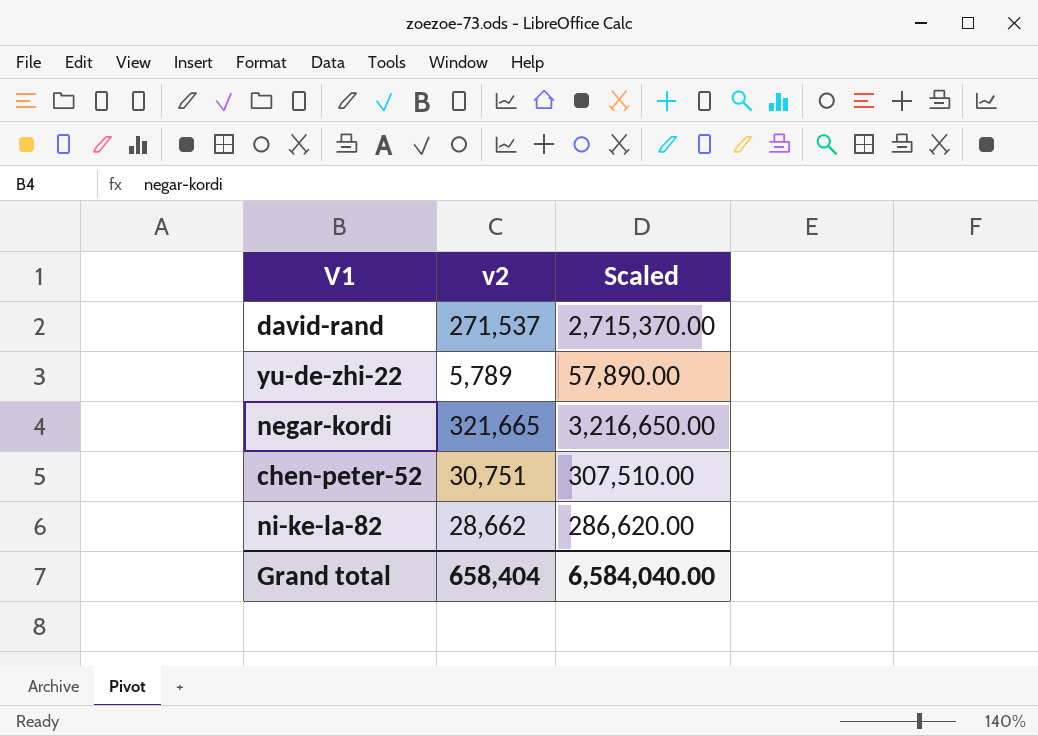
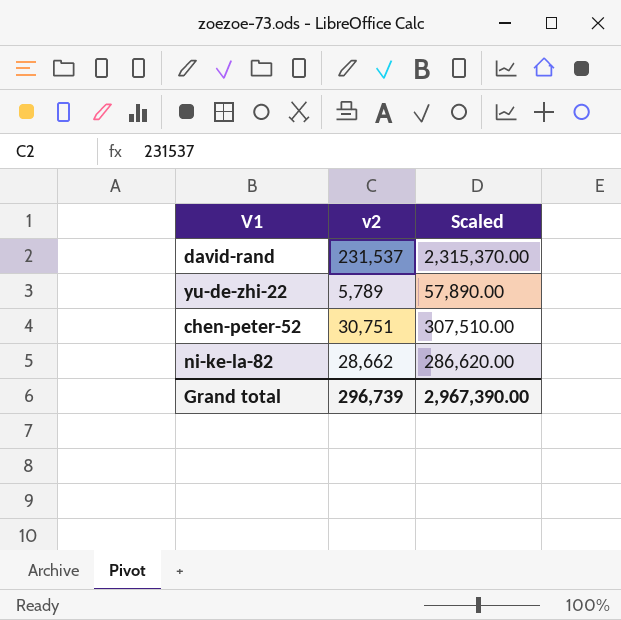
row negar-kordi: 321,665 | 3,216,650.00 -> none
david-rand | v2: 271,537 -> 231,537
david-rand | Scaled: 2,715,370.00 -> 2,315,370.00
Grand total | v2: 658,404 -> 296,739
Grand total | Scaled: 6,584,040.00 -> 2,967,390.00

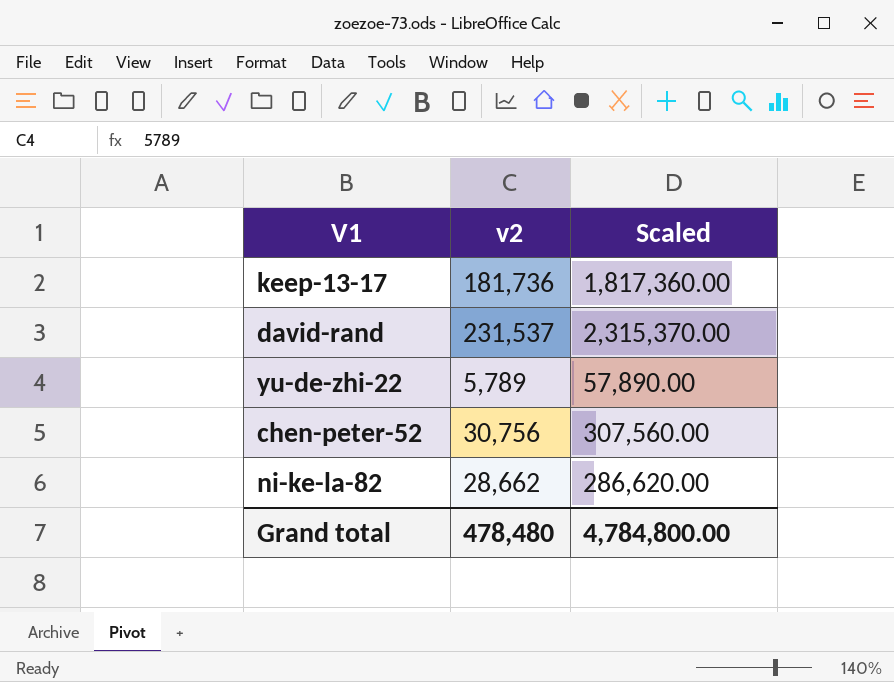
row keep-13-17: none -> 181,736 | 1,817,360.00
chen-peter-52 | v2: 30,751 -> 30,756
chen-peter-52 | Scaled: 307,510.00 -> 307,560.00
Grand total | v2: 296,739 -> 478,480
Grand total | Scaled: 2,967,390.00 -> 4,784,800.00

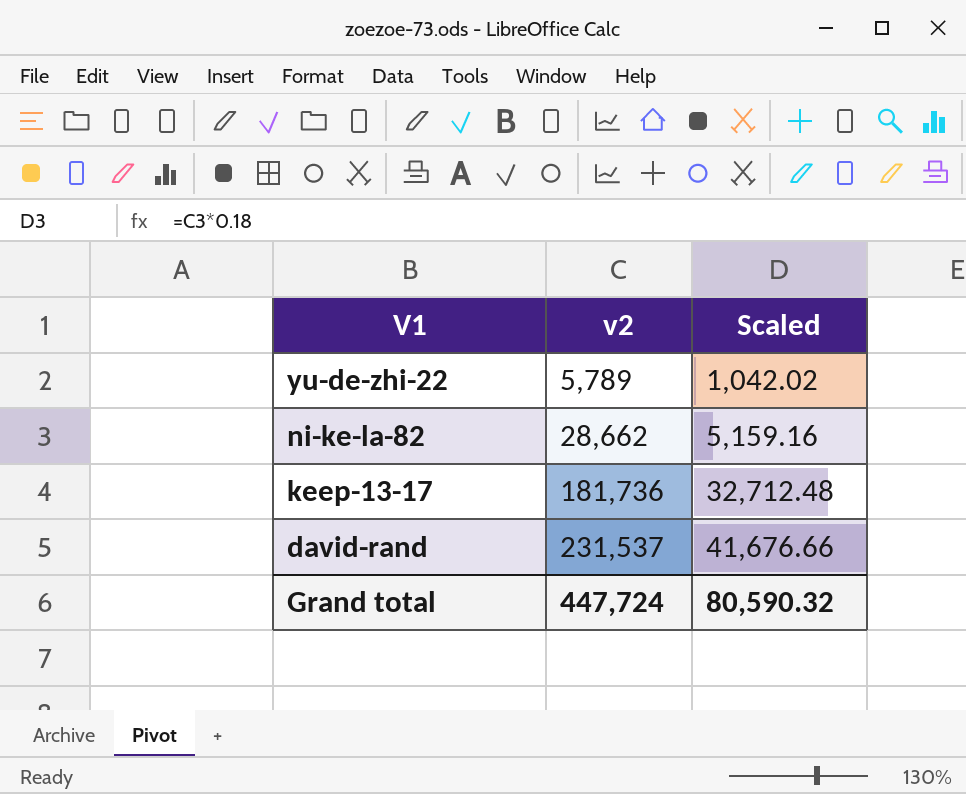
row order: none -> V1 descending
column Scaled | formula: [v2] * 10 -> [v2] * 0.18
row chen-peter-52: 30,756 | 307,560.00 -> none
Grand total | v2: 478,480 -> 447,724
Grand total | Scaled: 4,784,800.00 -> 80,590.32

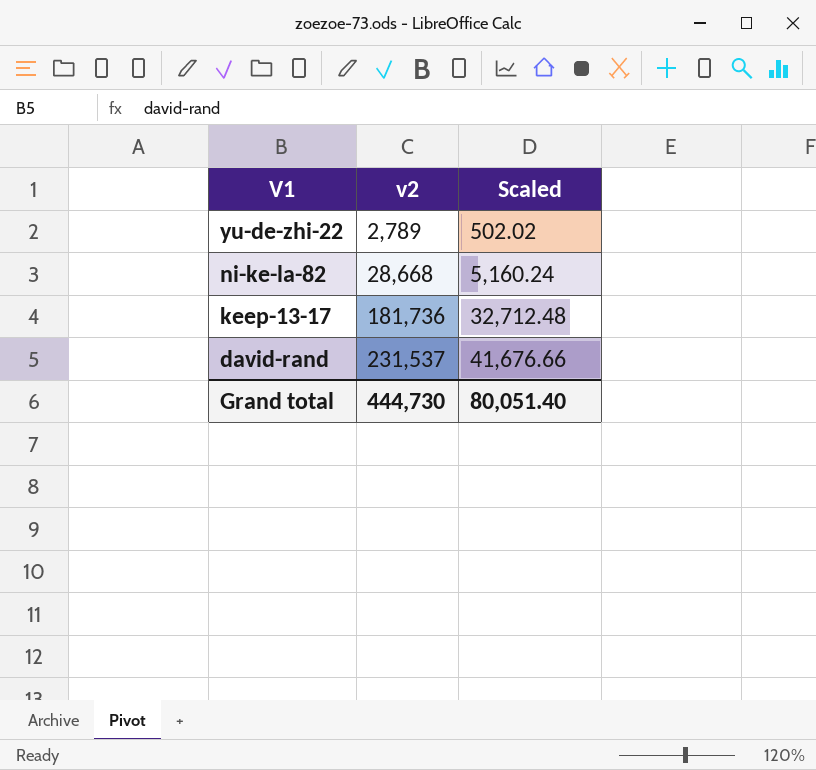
yu-de-zhi-22 | v2: 5,789 -> 2,789
yu-de-zhi-22 | Scaled: 1,042.02 -> 502.02
ni-ke-la-82 | v2: 28,662 -> 28,668
ni-ke-la-82 | Scaled: 5,159.16 -> 5,160.24
Grand total | v2: 447,724 -> 444,730
Grand total | Scaled: 80,590.32 -> 80,051.40

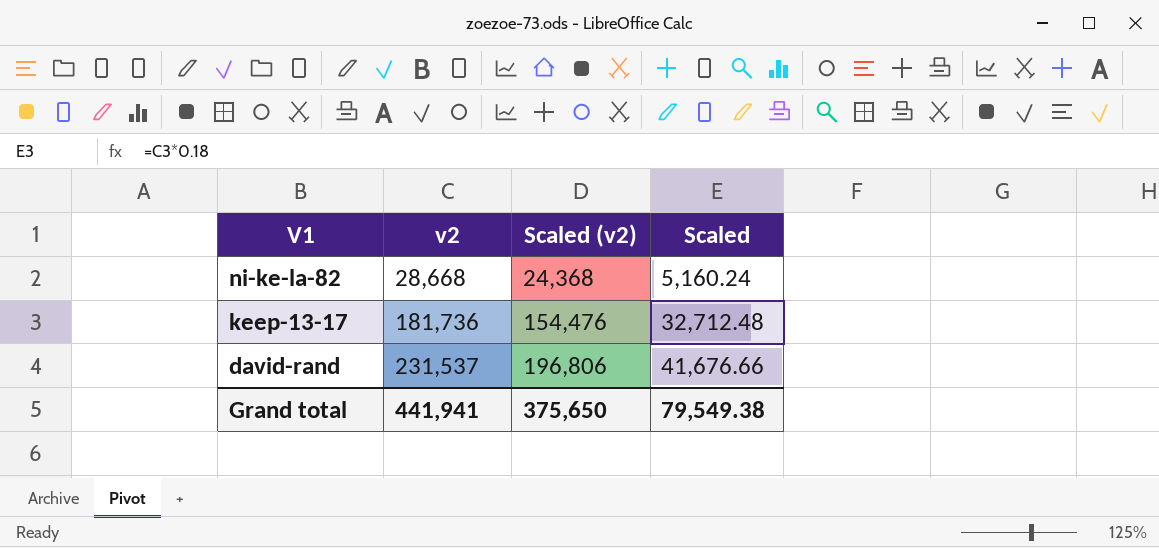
column Scaled (v2) | formula: none -> [v2] * 0.85
row yu-de-zhi-22: 2,789 | 502.02 -> none
Grand total | v2: 444,730 -> 441,941
Grand total | Scaled: 80,051.40 -> 79,549.38

